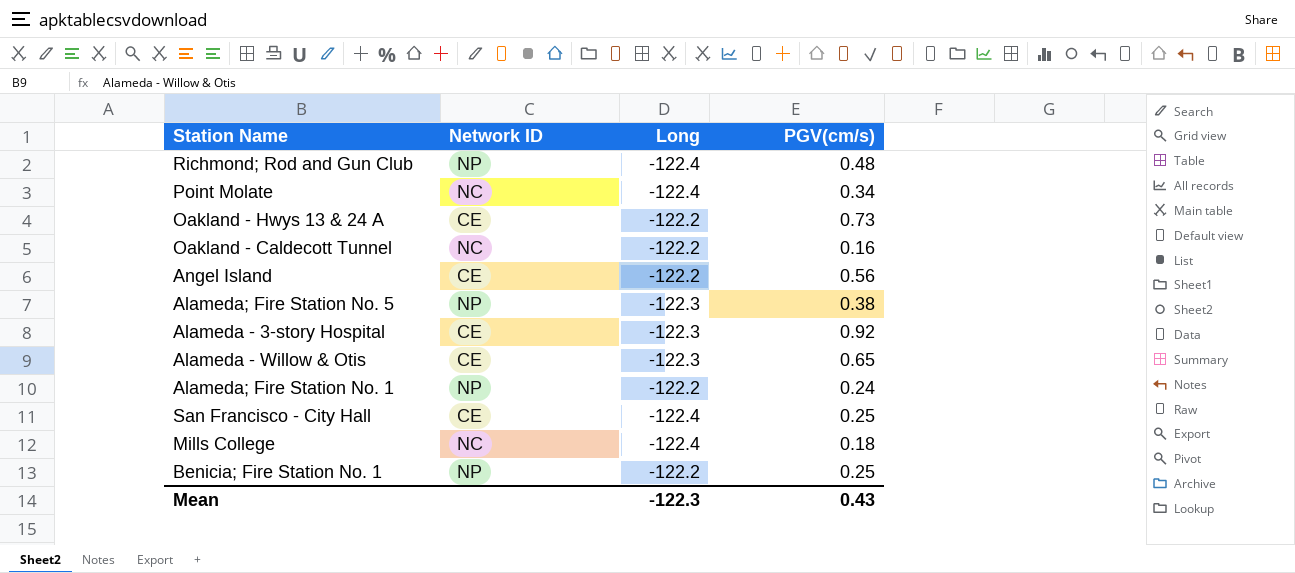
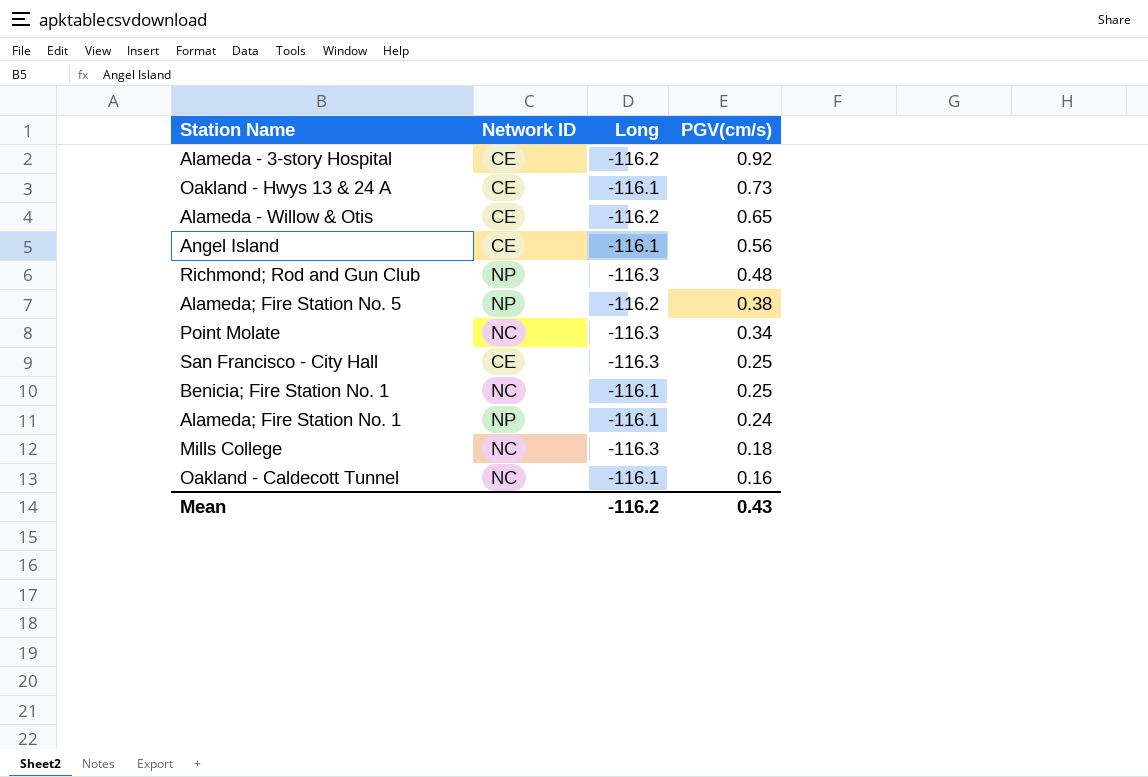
row order: none -> PGV(cm/s) descending
Alameda - 3-story Hospital | Long: -122.3 -> -116.2
Oakland - Hwys 13 & 24 A | Long: -122.2 -> -116.1
Alameda - Willow & Otis | Long: -122.3 -> -116.2
Angel Island | Long: -122.2 -> -116.1
Richmond; Rod and Gun Club | Long: -122.4 -> -116.3
Alameda; Fire Station No. 5 | Long: -122.3 -> -116.2
Point Molate | Long: -122.4 -> -116.3
San Francisco - City Hall | Long: -122.4 -> -116.3
Benicia; Fire Station No. 1 | Network ID: NP -> NC
Benicia; Fire Station No. 1 | Long: -122.2 -> -116.1
Alameda; Fire Station No. 1 | Long: -122.2 -> -116.1
Mills College | Long: -122.4 -> -116.3
Oakland - Caldecott Tunnel | Long: -122.2 -> -116.1
Mean | Long: -122.3 -> -116.2

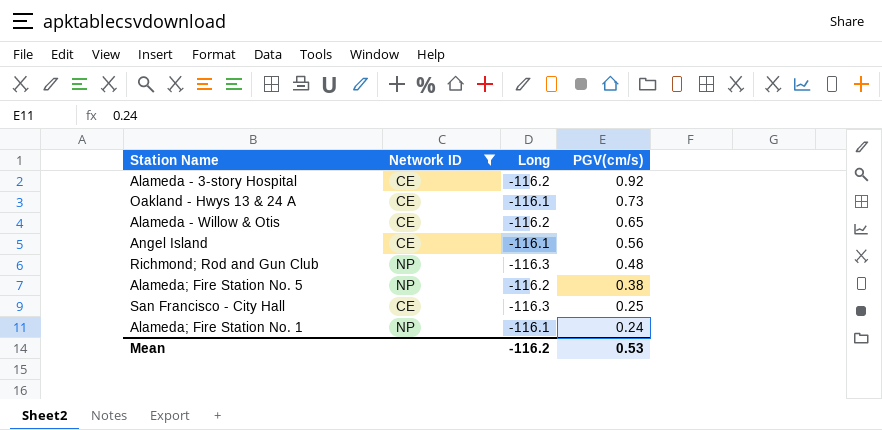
filter: none -> Network ID != NC
Mean | PGV(cm/s): 0.43 -> 0.53

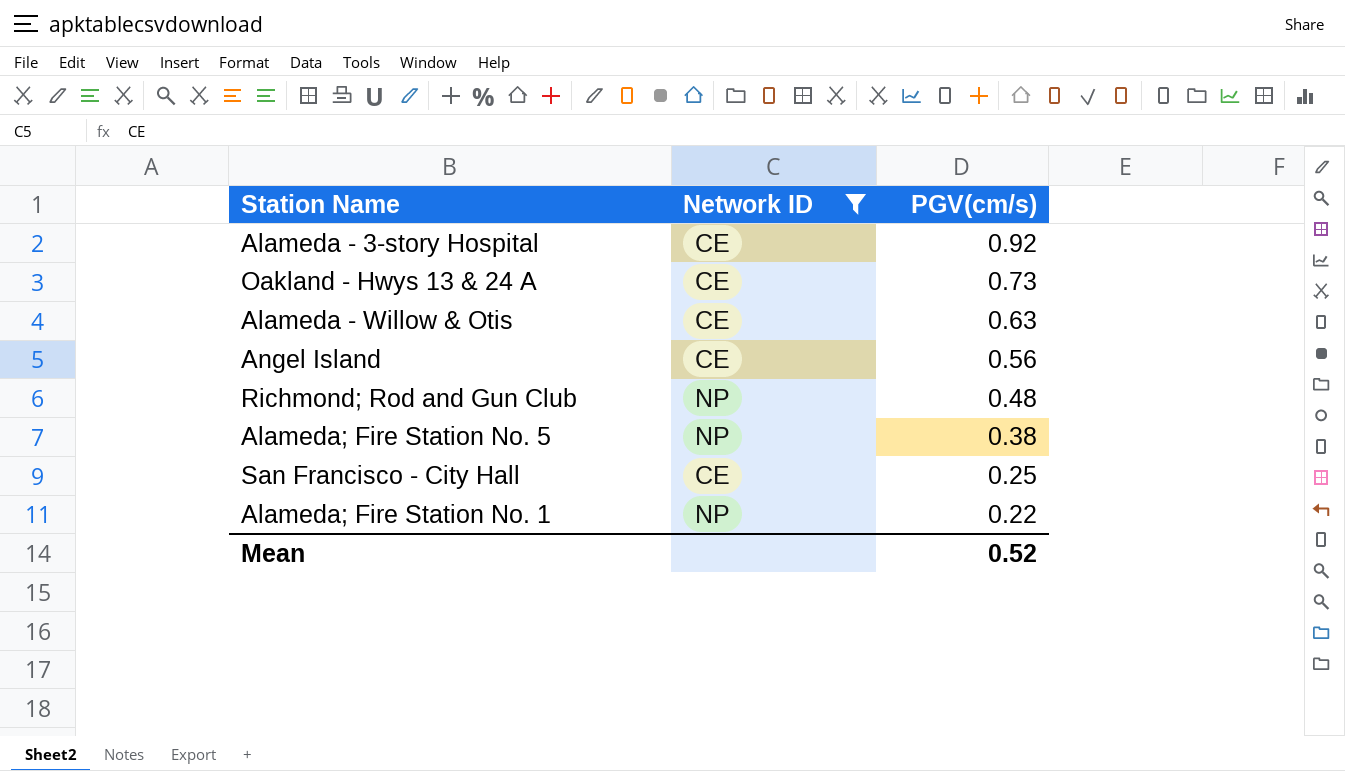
column Long | position: 3 -> none
Alameda - Willow & Otis | PGV(cm/s): 0.65 -> 0.63
Alameda; Fire Station No. 1 | PGV(cm/s): 0.24 -> 0.22
Mean | PGV(cm/s): 0.53 -> 0.52

